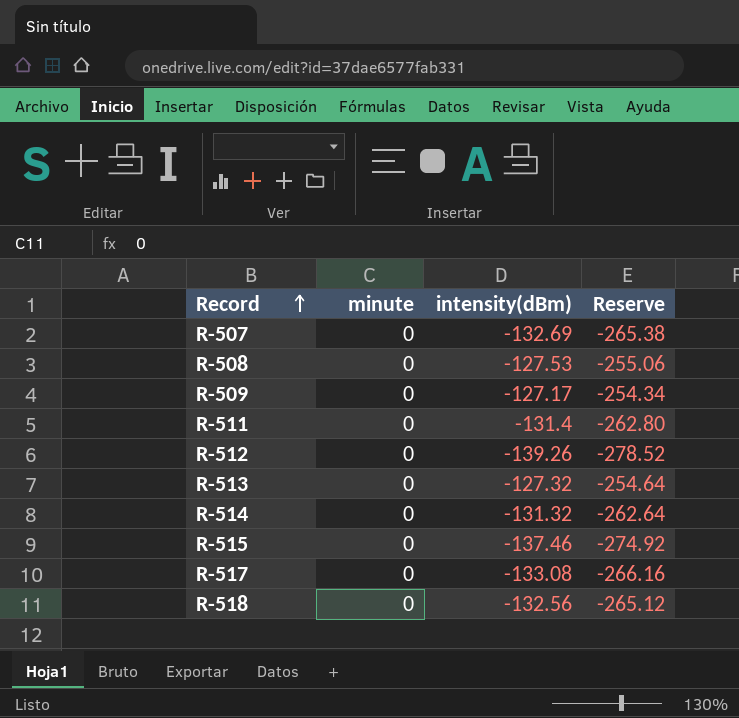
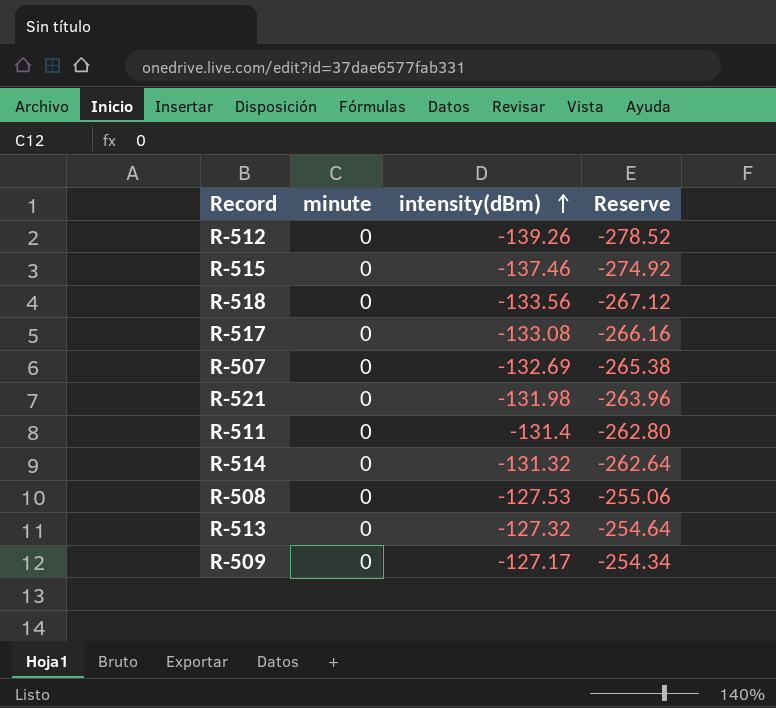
row order: Record ascending -> intensity(dBm) ascending
R-518 | intensity(dBm): -132.56 -> -133.56
R-518 | Reserve: -265.12 -> -267.12
row R-521: none -> 0 | -131.98 | -263.96

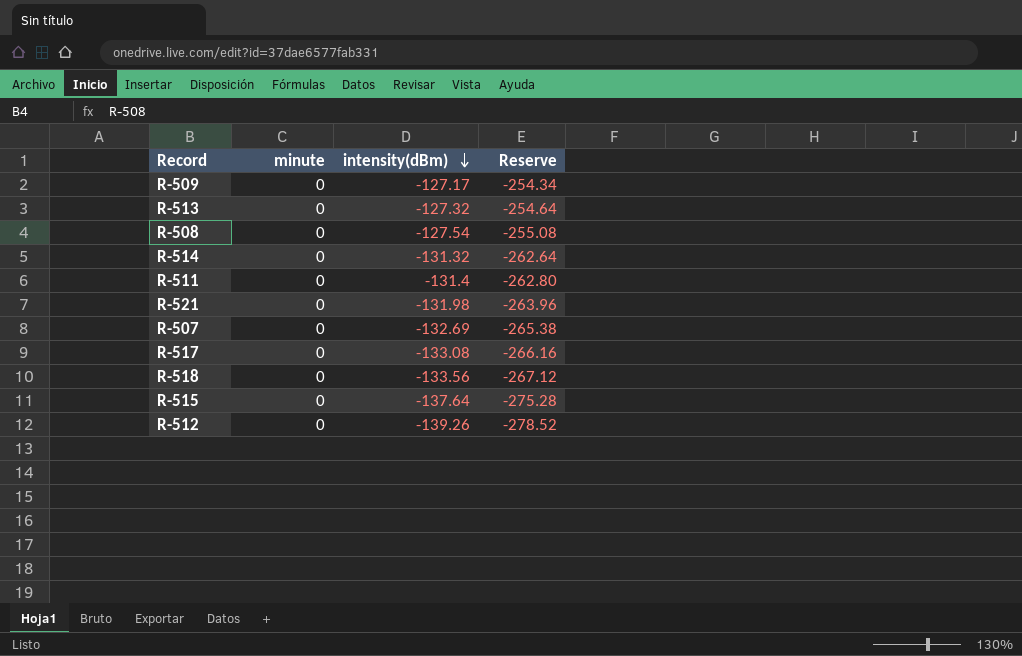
row order: intensity(dBm) ascending -> intensity(dBm) descending
R-508 | intensity(dBm): -127.53 -> -127.54
R-508 | Reserve: -255.06 -> -255.08
R-515 | intensity(dBm): -137.46 -> -137.64
R-515 | Reserve: -274.92 -> -275.28

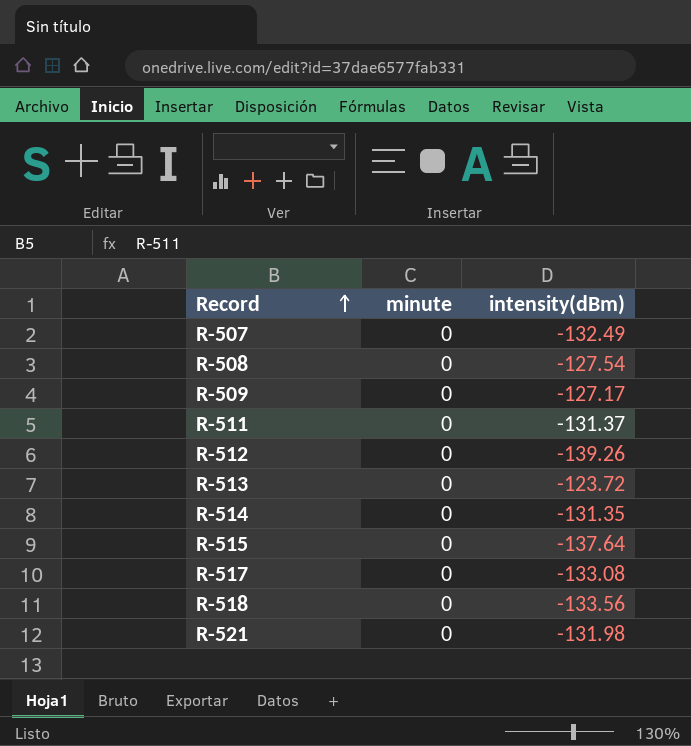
row order: intensity(dBm) descending -> Record ascending
column Reserve | formula: [intensity(dBm)] * 2 -> none
R-507 | intensity(dBm): -132.69 -> -132.49
R-511 | intensity(dBm): -131.4 -> -131.37
R-513 | intensity(dBm): -127.32 -> -123.72
R-514 | intensity(dBm): -131.32 -> -131.35

